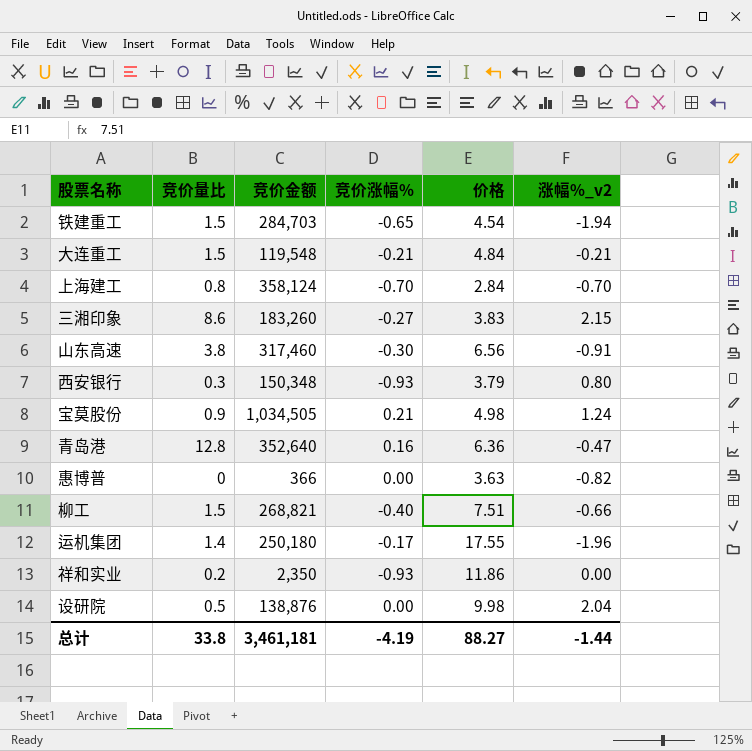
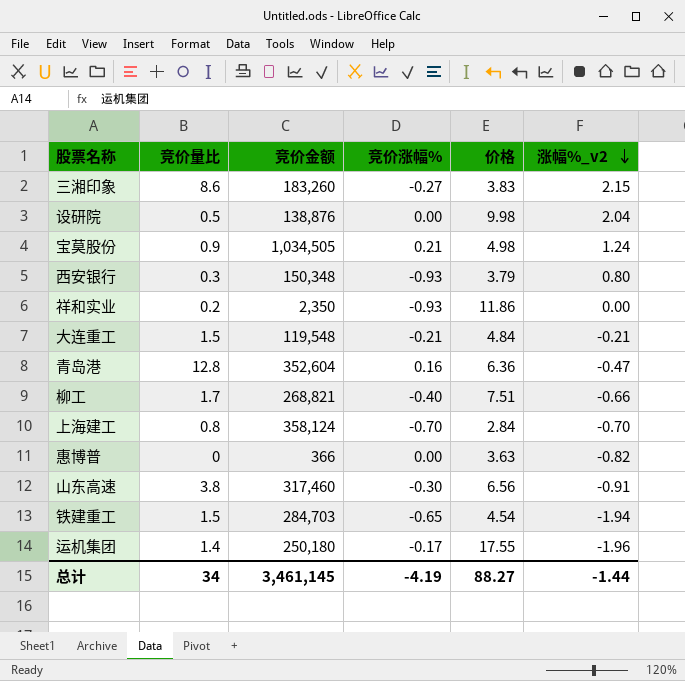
row order: none -> 涨幅%_v2 descending
青岛港 | 竞价金额: 352,640 -> 352,604
柳工 | 竞价量比: 1.5 -> 1.7
总计 | 竞价量比: 33.8 -> 34
总计 | 竞价金额: 3,461,181 -> 3,461,145

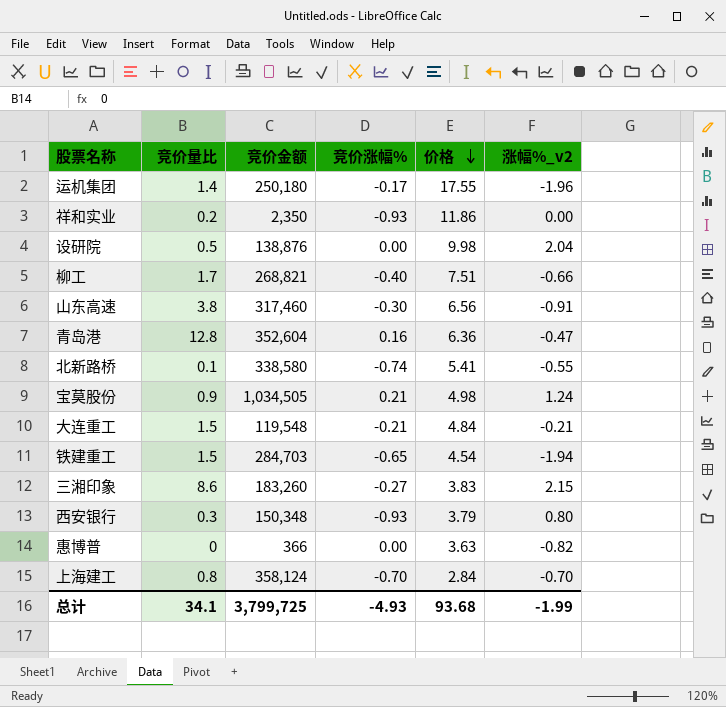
row order: 涨幅%_v2 descending -> 价格 descending
row 北新路桥: none -> 0.1 | 338,580 | -0.74 | 5.41 | -0.55
总计 | 竞价量比: 34 -> 34.1
总计 | 竞价金额: 3,461,145 -> 3,799,725
总计 | 竞价涨幅%: -4.19 -> -4.93
总计 | 价格: 88.27 -> 93.68
总计 | 涨幅%_v2: -1.44 -> -1.99

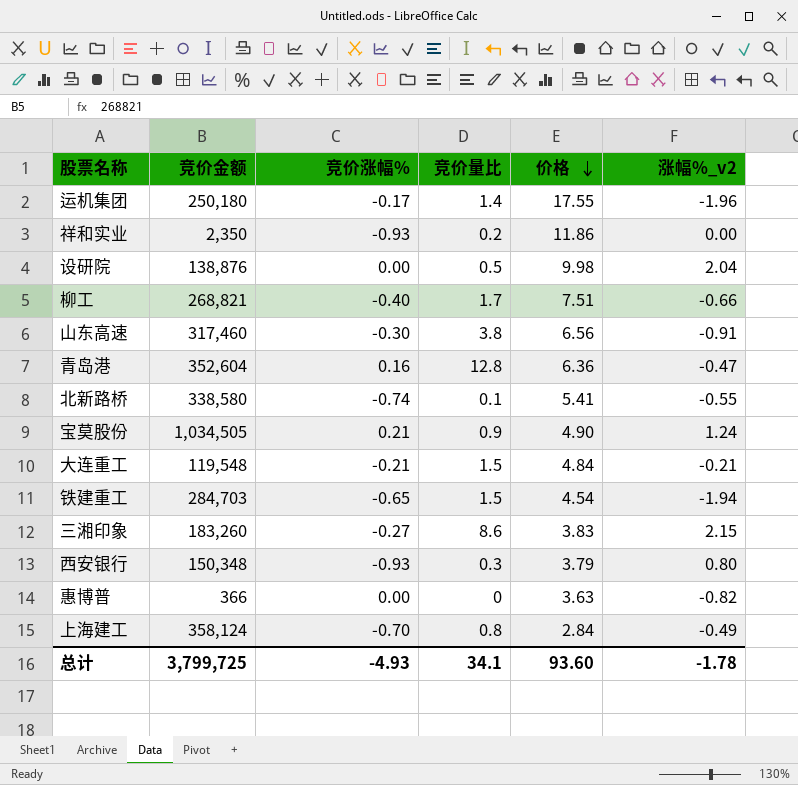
column 竞价量比 | position: 2 -> 4
宝莫股份 | 价格: 4.98 -> 4.90
上海建工 | 涨幅%_v2: -0.70 -> -0.49
总计 | 价格: 93.68 -> 93.60
总计 | 涨幅%_v2: -1.99 -> -1.78

